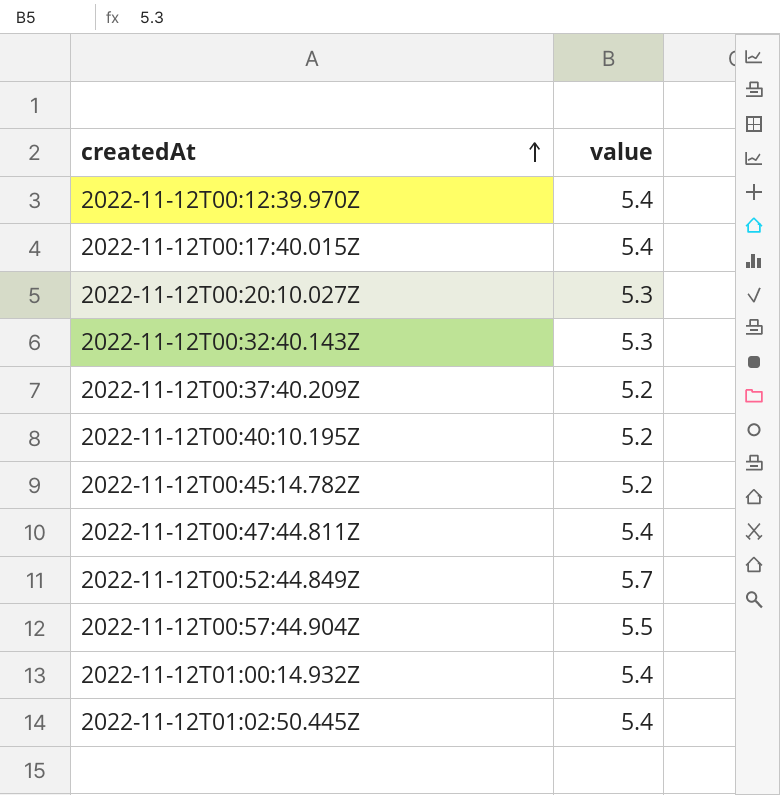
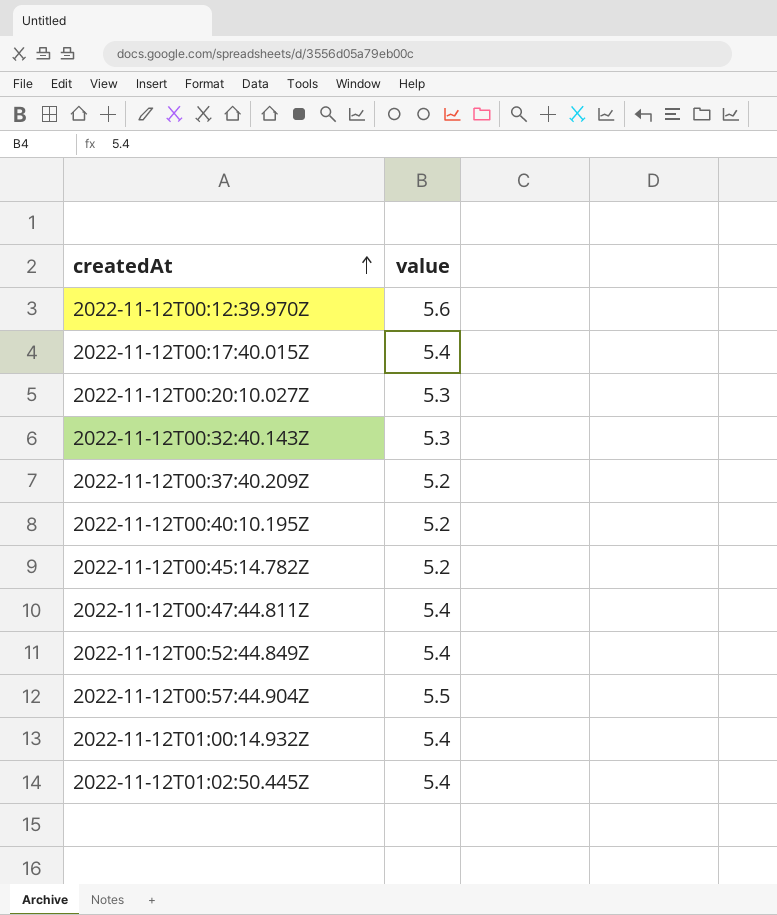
2022-11-12T00:12:39.970Z | value: 5.4 -> 5.6
2022-11-12T00:52:44.849Z | value: 5.7 -> 5.4

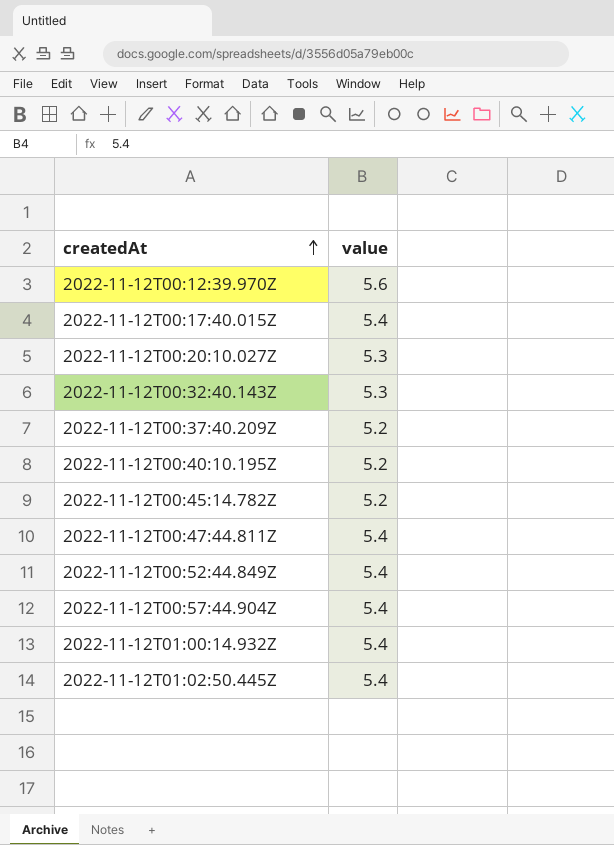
2022-11-12T00:57:44.904Z | value: 5.5 -> 5.4

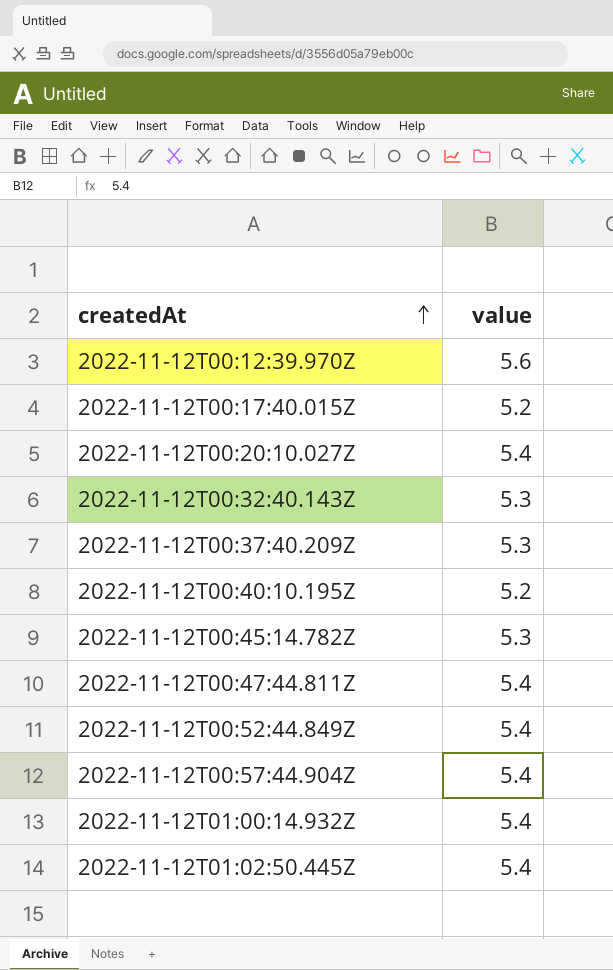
2022-11-12T00:17:40.015Z | value: 5.4 -> 5.2
2022-11-12T00:20:10.027Z | value: 5.3 -> 5.4
2022-11-12T00:37:40.209Z | value: 5.2 -> 5.3
2022-11-12T00:45:14.782Z | value: 5.2 -> 5.3

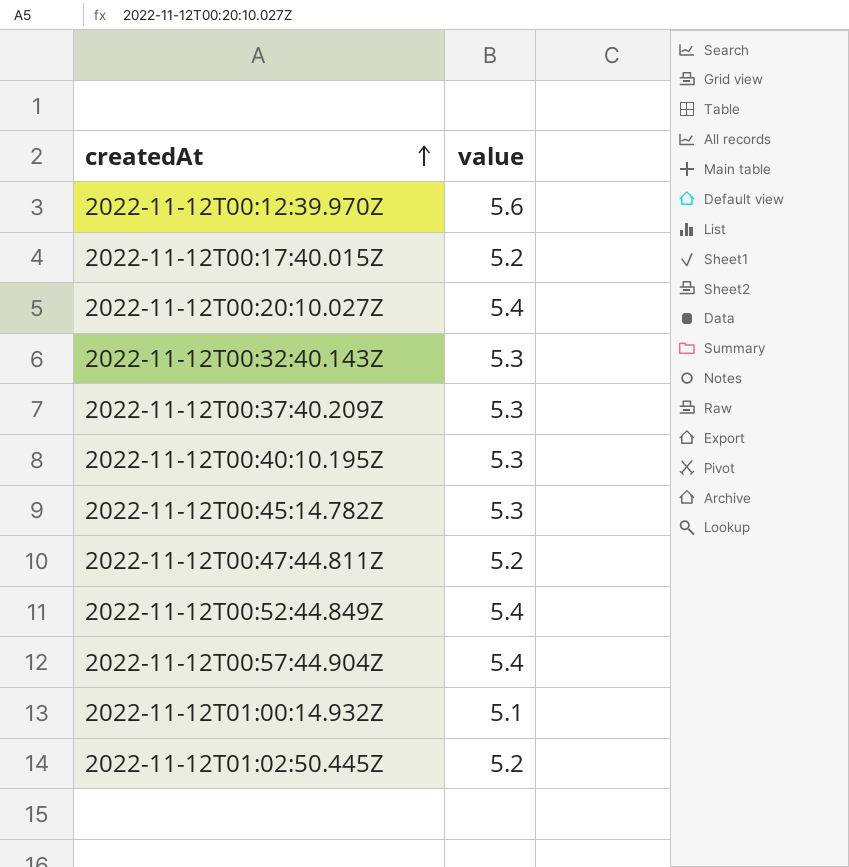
2022-11-12T00:40:10.195Z | value: 5.2 -> 5.3
2022-11-12T00:47:44.811Z | value: 5.4 -> 5.2
2022-11-12T01:00:14.932Z | value: 5.4 -> 5.1
2022-11-12T01:02:50.445Z | value: 5.4 -> 5.2

